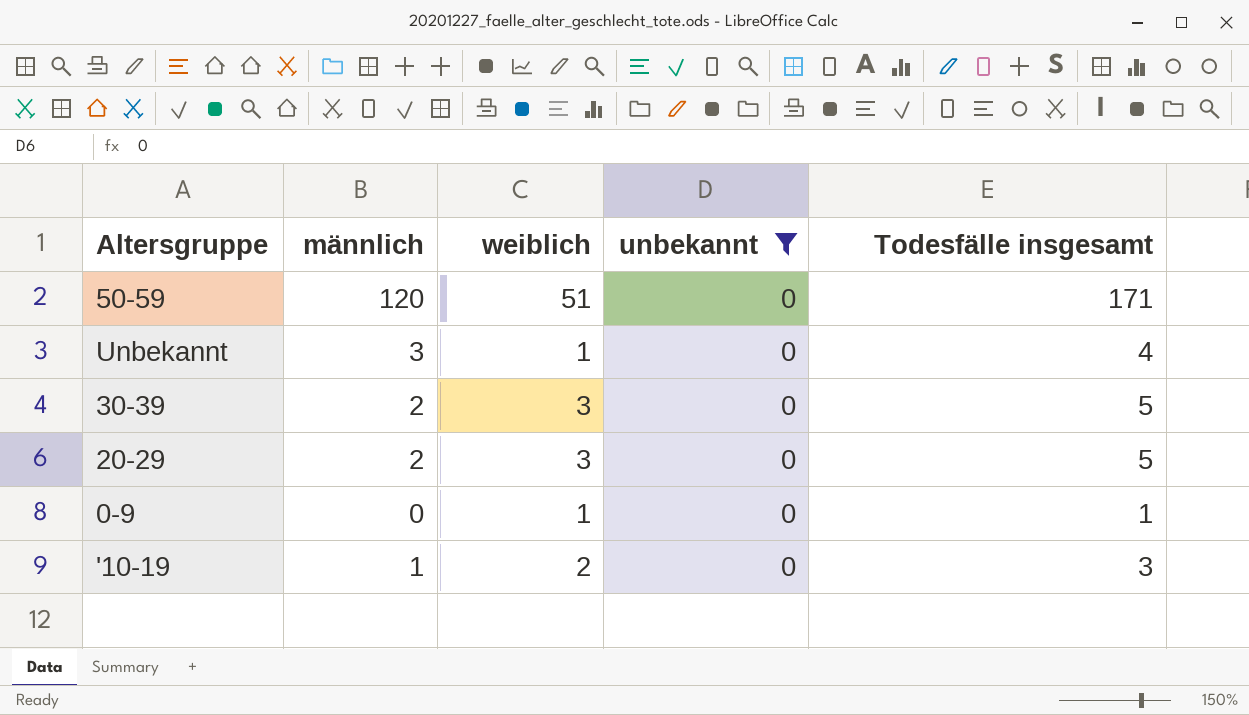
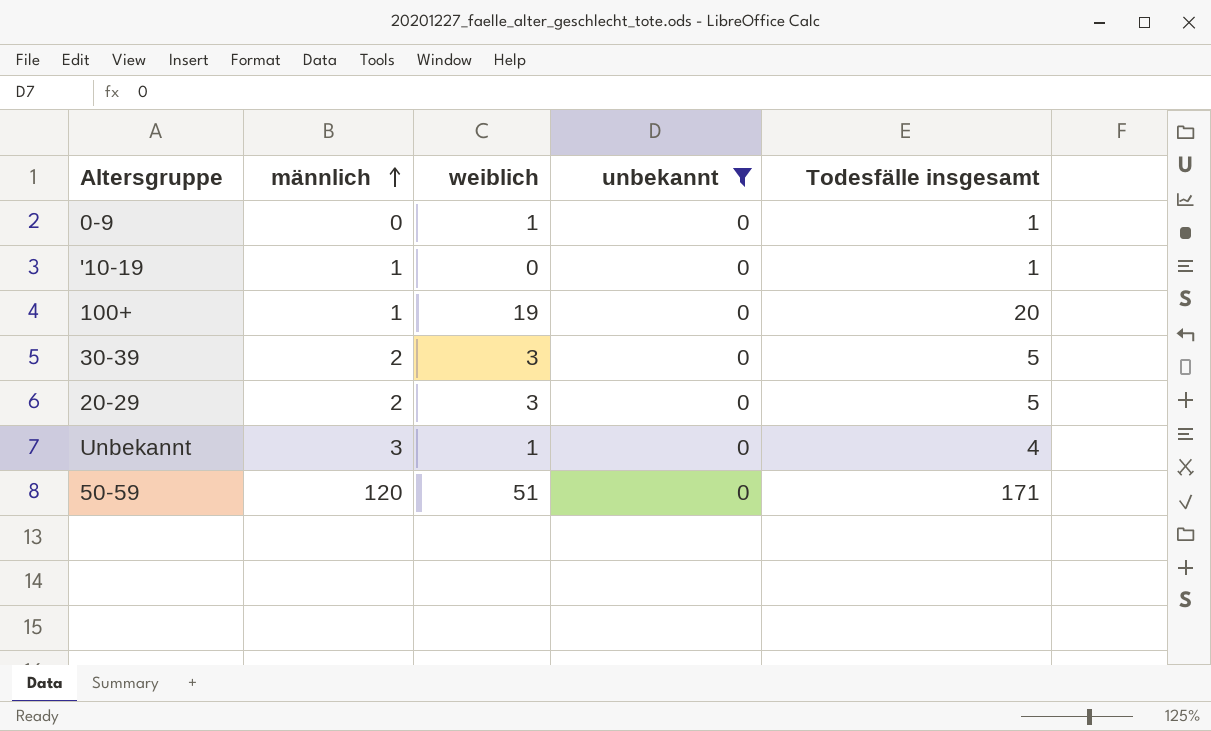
row order: none -> männlich ascending
'10-19 | weiblich: 2 -> 0
'10-19 | Todesfälle insgesamt: 3 -> 1
row 100+: none -> 1 | 19 | 0 | 20

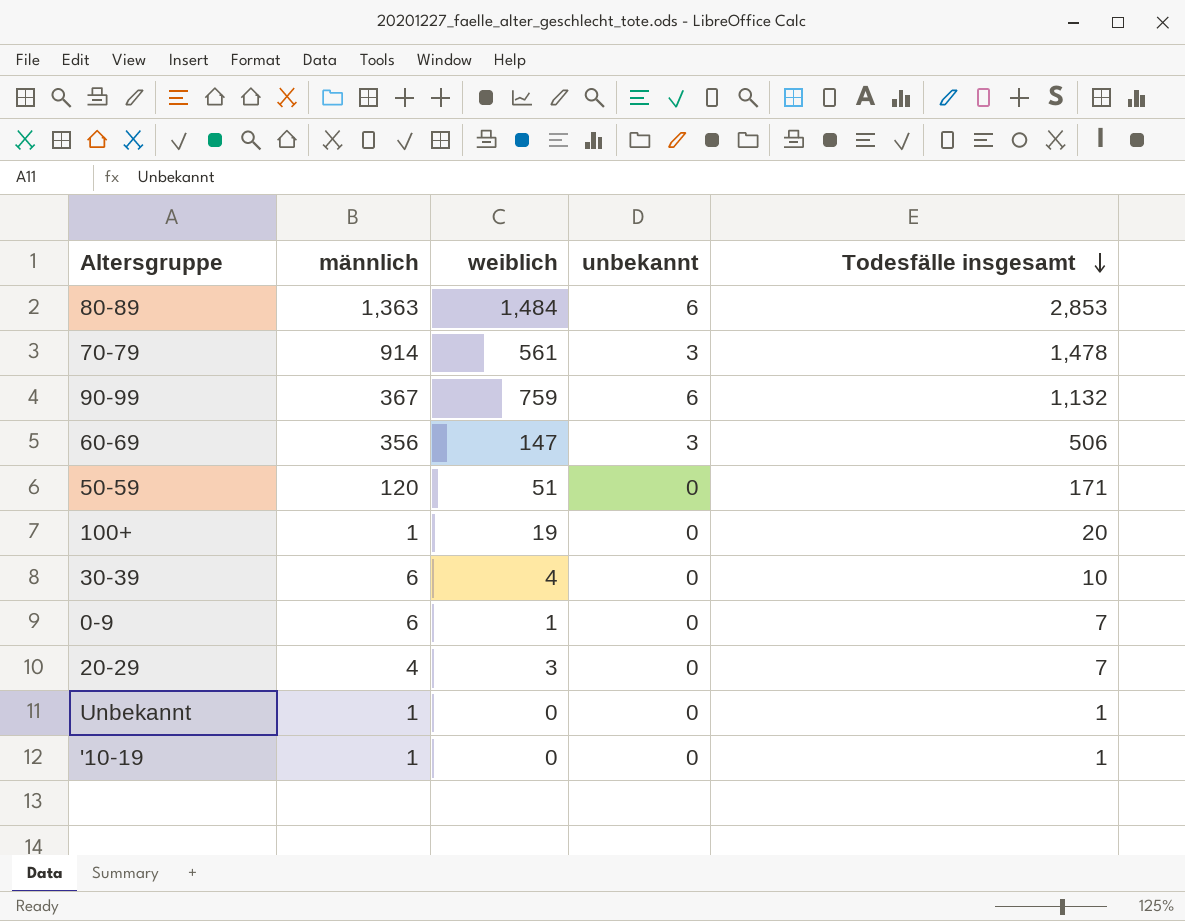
filter: unbekannt = 0 -> none
row order: männlich ascending -> Todesfälle insgesamt descending
30-39 | männlich: 2 -> 6
30-39 | weiblich: 3 -> 4
30-39 | Todesfälle insgesamt: 5 -> 10
0-9 | männlich: 0 -> 6
0-9 | Todesfälle insgesamt: 1 -> 7
20-29 | männlich: 2 -> 4
20-29 | Todesfälle insgesamt: 5 -> 7
Unbekannt | männlich: 3 -> 1
Unbekannt | weiblich: 1 -> 0
Unbekannt | Todesfälle insgesamt: 4 -> 1

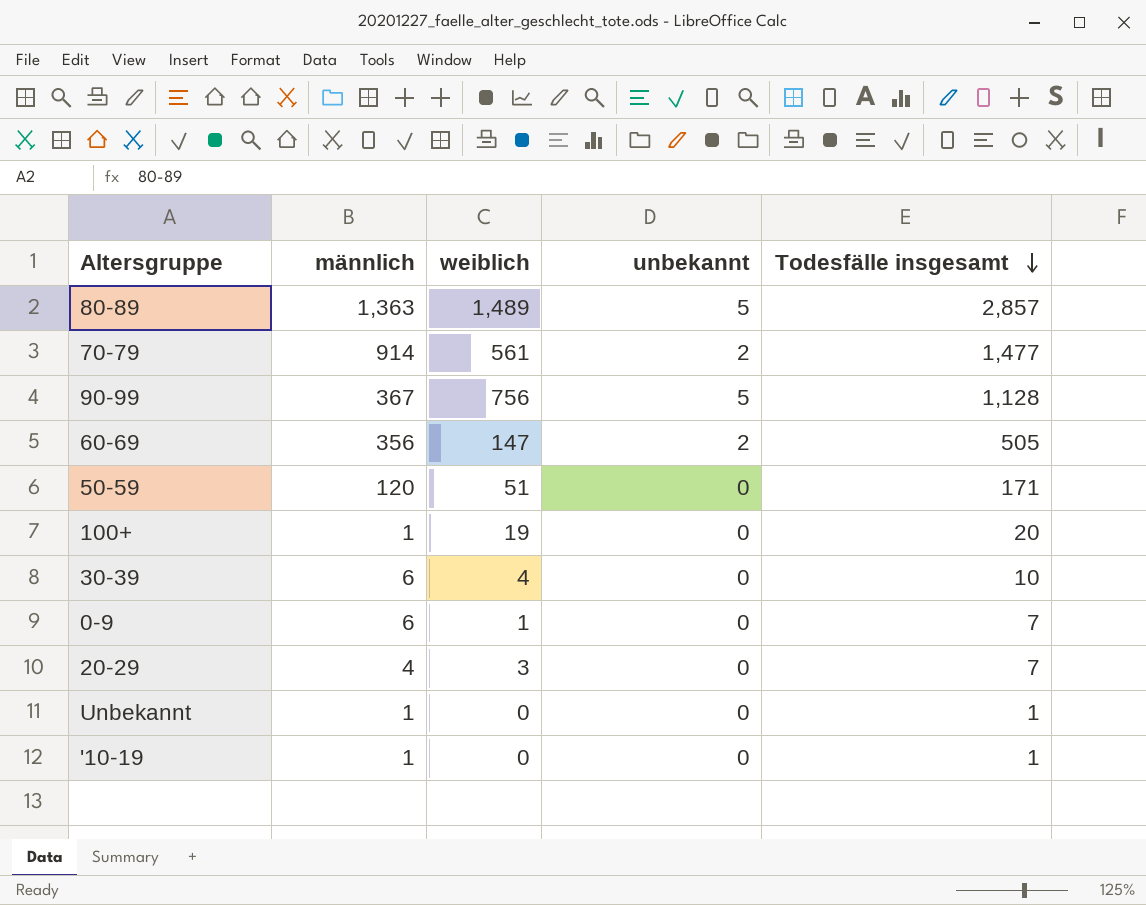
80-89 | weiblich: 1,484 -> 1,489
80-89 | unbekannt: 6 -> 5
80-89 | Todesfälle insgesamt: 2,853 -> 2,857
70-79 | unbekannt: 3 -> 2
70-79 | Todesfälle insgesamt: 1,478 -> 1,477
90-99 | weiblich: 759 -> 756
90-99 | unbekannt: 6 -> 5
90-99 | Todesfälle insgesamt: 1,132 -> 1,128
60-69 | unbekannt: 3 -> 2
60-69 | Todesfälle insgesamt: 506 -> 505

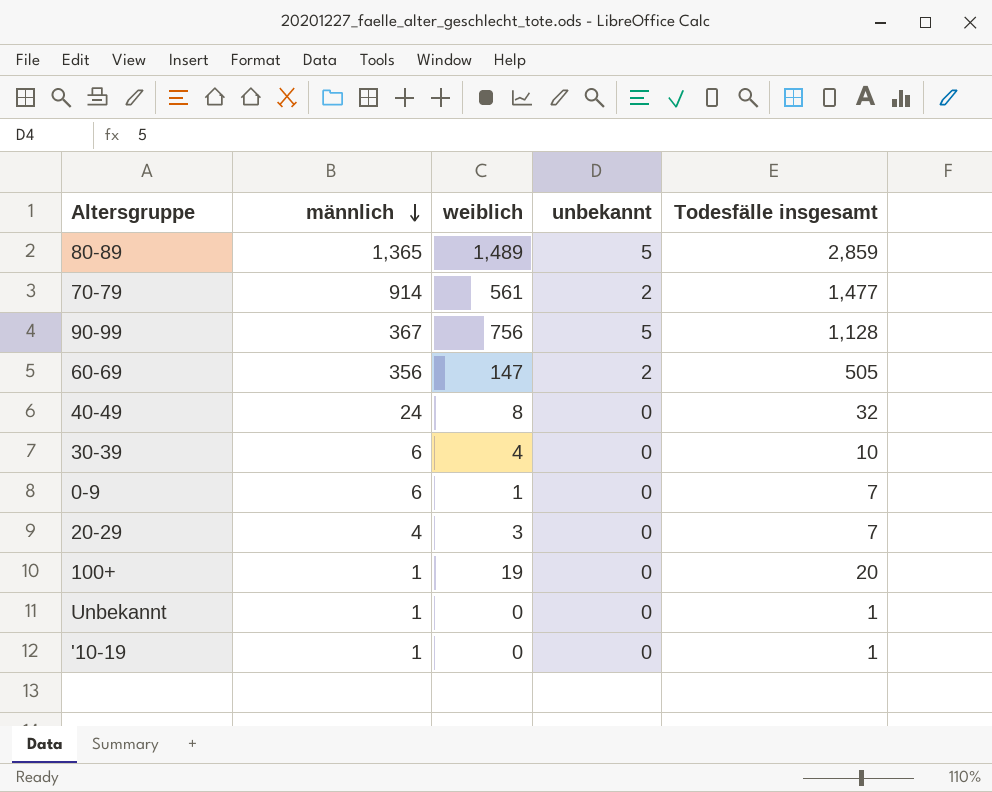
row order: Todesfälle insgesamt descending -> männlich descending
row 50-59: 120 | 51 | 0 | 171 -> none
80-89 | männlich: 1,363 -> 1,365
80-89 | Todesfälle insgesamt: 2,857 -> 2,859
row 40-49: none -> 24 | 8 | 0 | 32

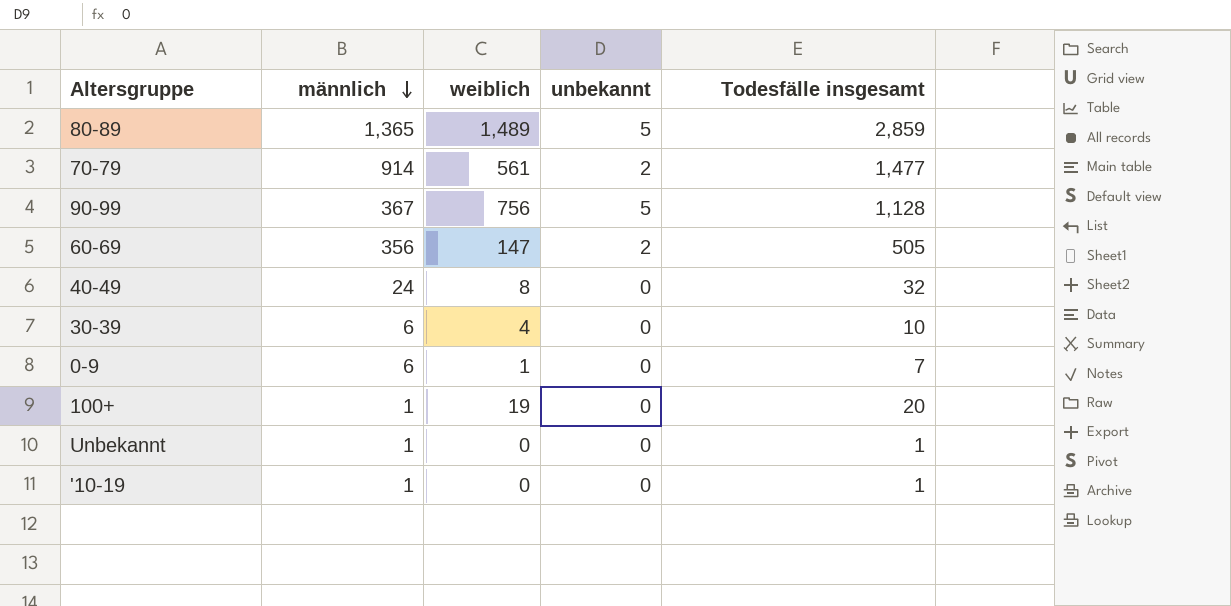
row 20-29: 4 | 3 | 0 | 7 -> none

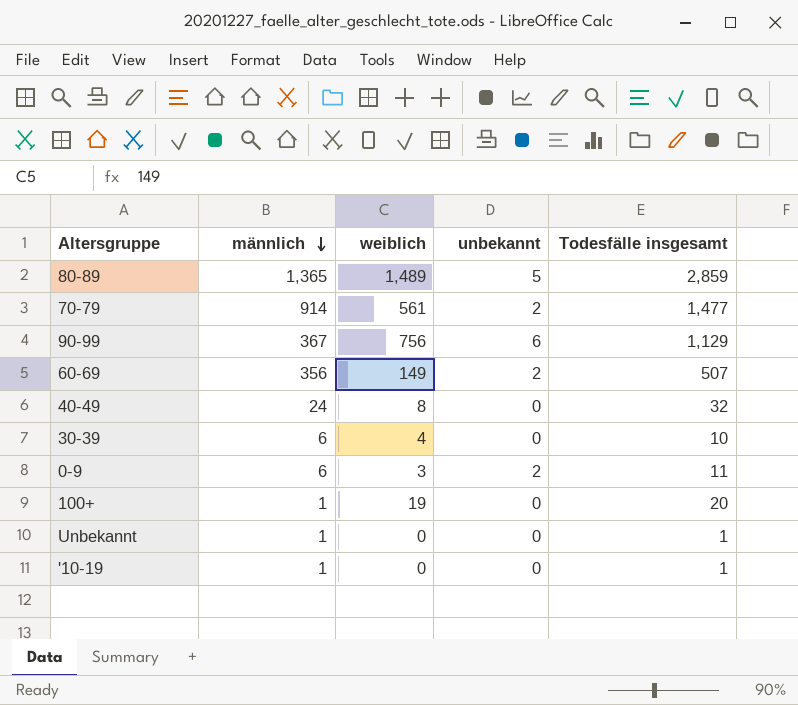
90-99 | unbekannt: 5 -> 6
90-99 | Todesfälle insgesamt: 1,128 -> 1,129
60-69 | weiblich: 147 -> 149
60-69 | Todesfälle insgesamt: 505 -> 507
0-9 | weiblich: 1 -> 3
0-9 | unbekannt: 0 -> 2
0-9 | Todesfälle insgesamt: 7 -> 11

